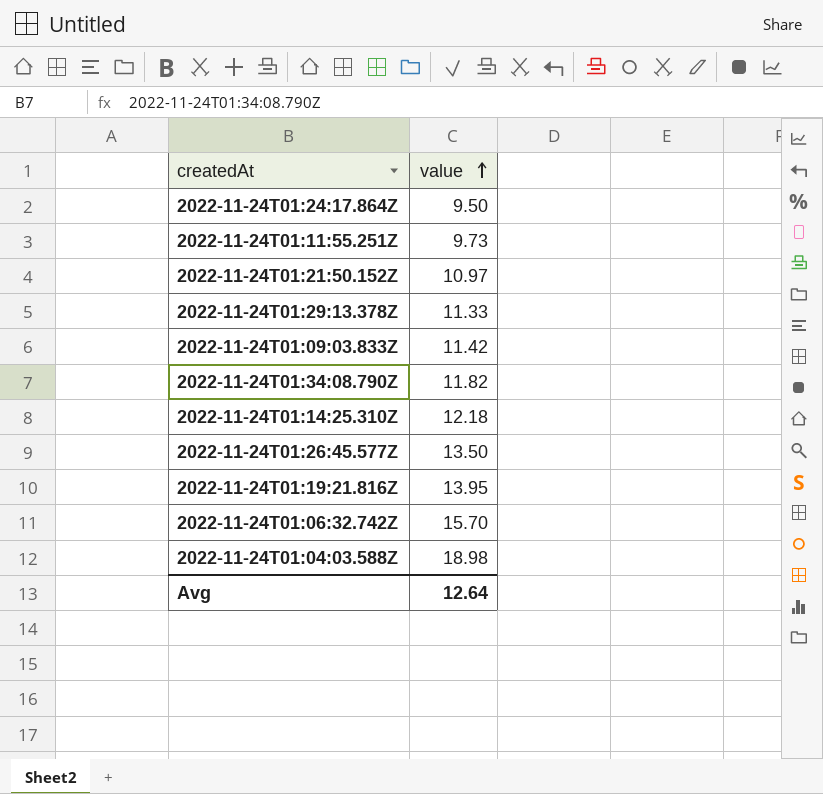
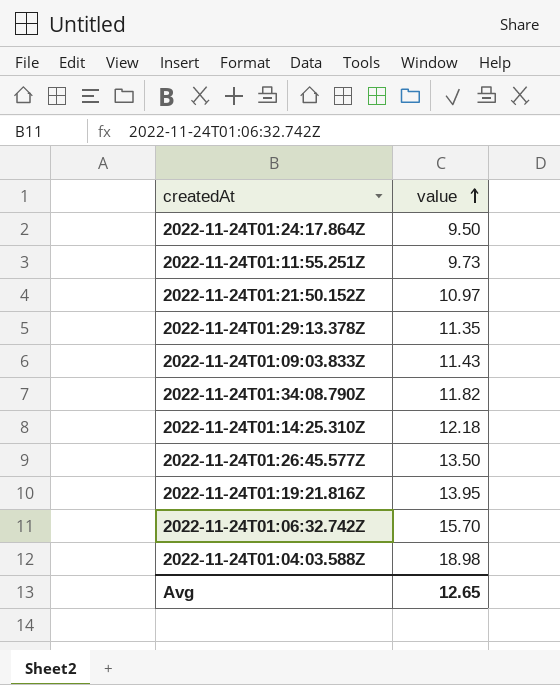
2022-11-24T01:29:13.378Z | value: 11.33 -> 11.35
2022-11-24T01:09:03.833Z | value: 11.42 -> 11.43
Avg | value: 12.64 -> 12.65

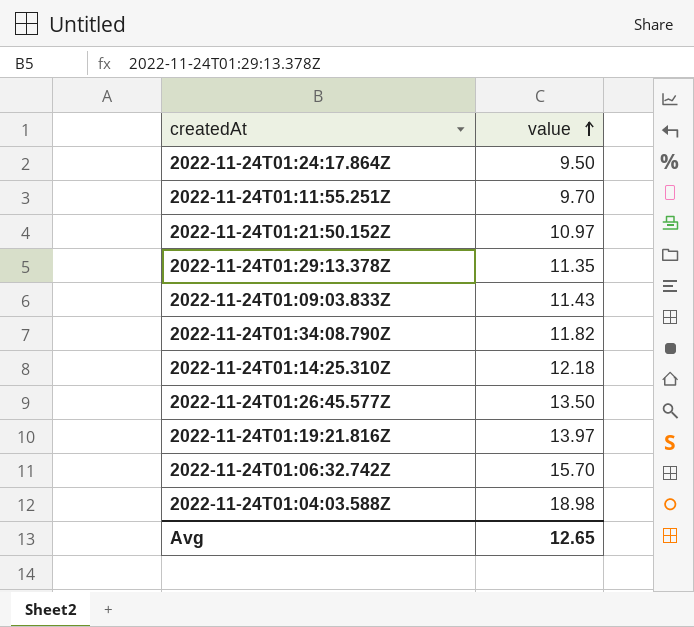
2022-11-24T01:11:55.251Z | value: 9.73 -> 9.70
2022-11-24T01:19:21.816Z | value: 13.95 -> 13.97

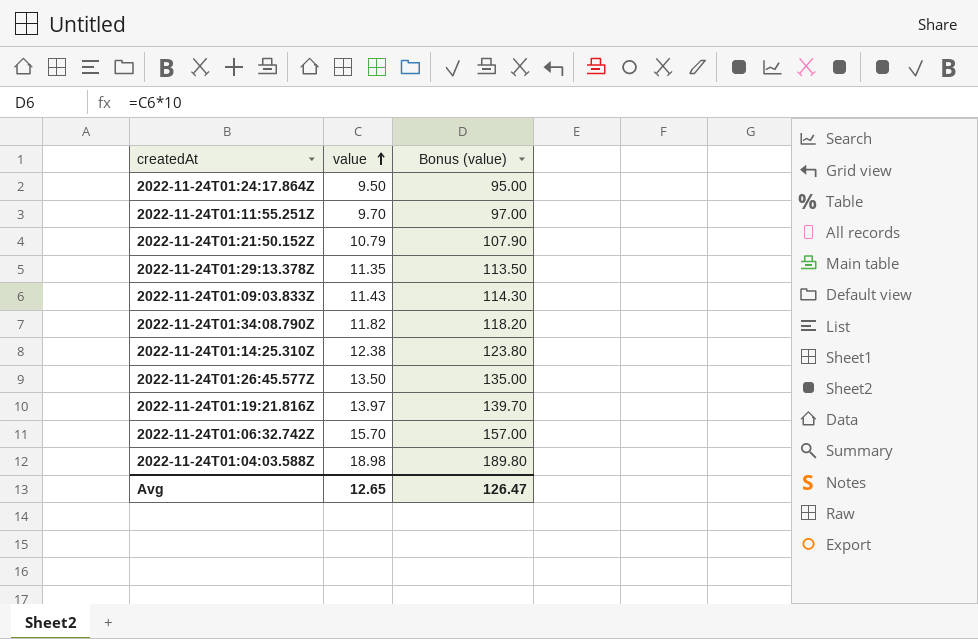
column Bonus (value) | formula: none -> [value] * 10
2022-11-24T01:21:50.152Z | value: 10.97 -> 10.79
2022-11-24T01:14:25.310Z | value: 12.18 -> 12.38

